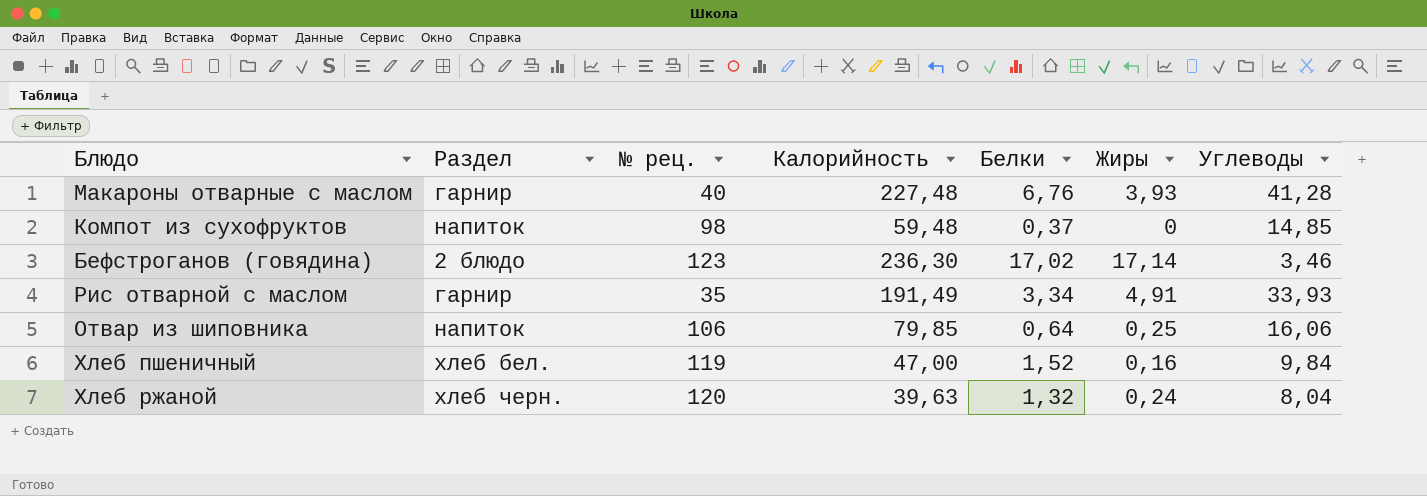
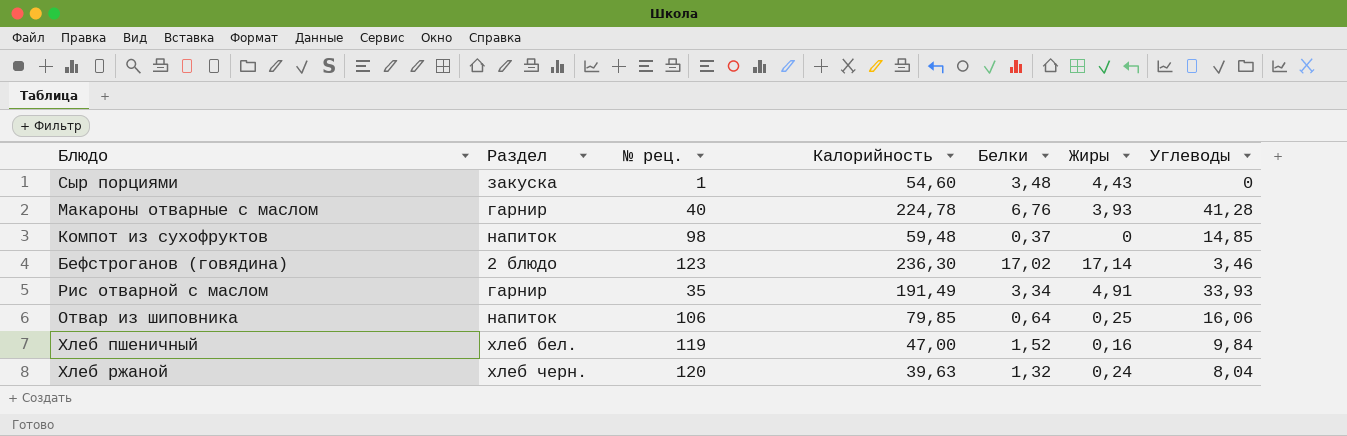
row Сыр порциями: none -> закуска | 1 | 54,60 | 3,48 | 4,43 | 0
Макароны отварные с маслом | Калорийность: 227,48 -> 224,78

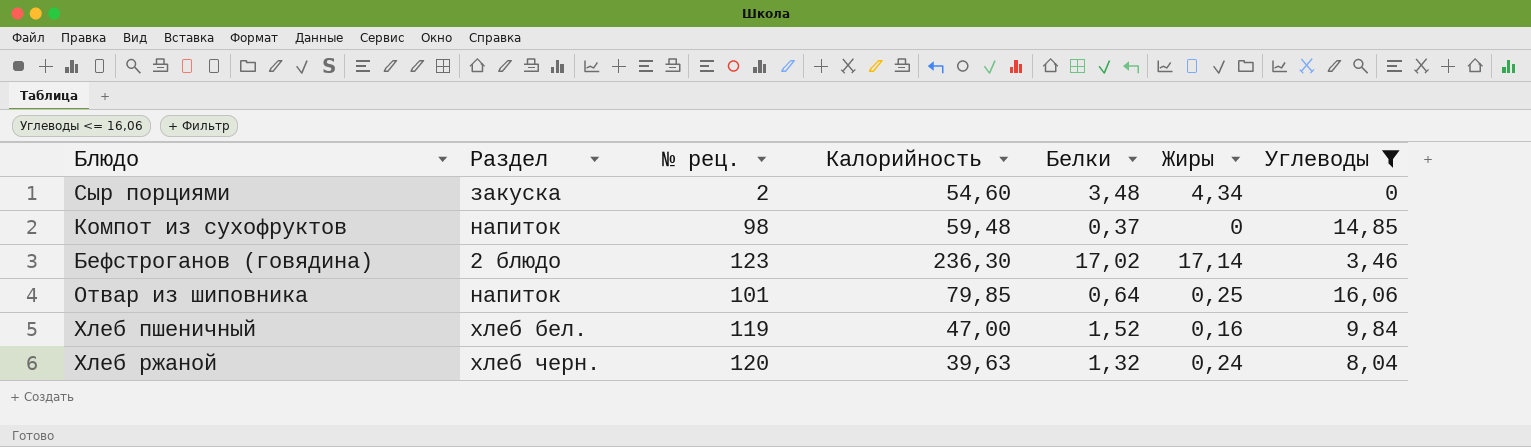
filter: none -> Углеводы <= 16,06
Сыр порциями | № рец.: 1 -> 2
Сыр порциями | Жиры: 4,43 -> 4,34
Отвар из шиповника | № рец.: 106 -> 101

